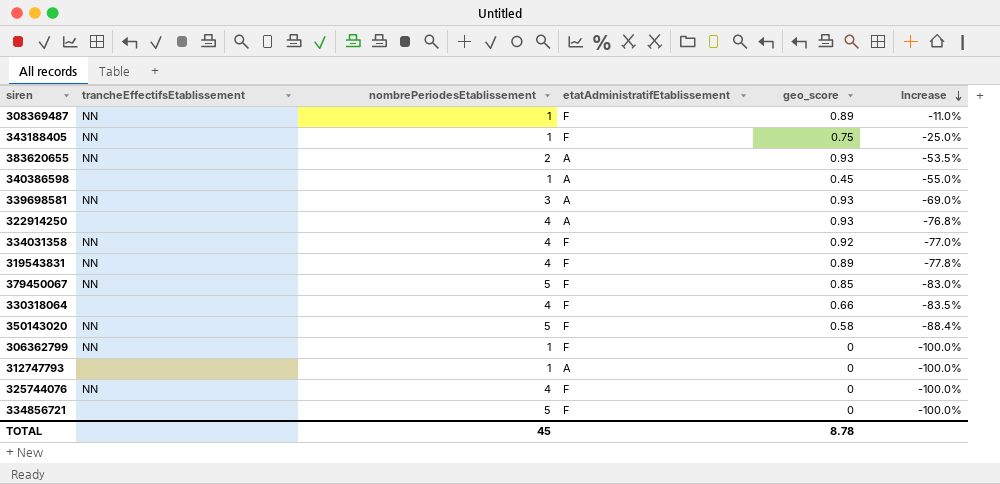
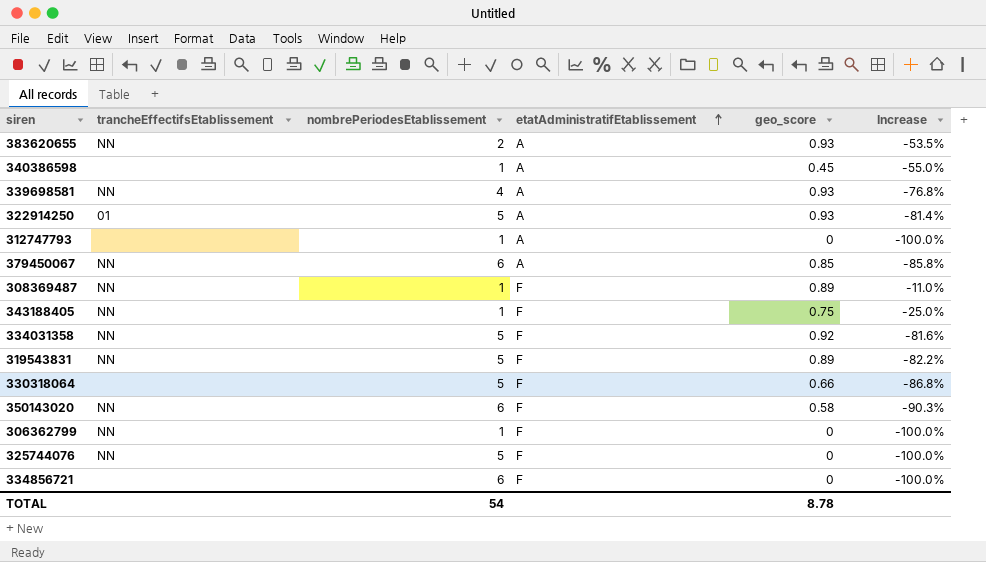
row order: Increase descending -> etatAdministratifEtablissement ascending
339698581 | nombrePeriodesEtablissement: 3 -> 4
339698581 | Increase: -69.0% -> -76.8%
322914250 | trancheEffectifsEtablissement: none -> 01
322914250 | nombrePeriodesEtablissement: 4 -> 5
322914250 | Increase: -76.8% -> -81.4%
379450067 | nombrePeriodesEtablissement: 5 -> 6
379450067 | etatAdministratifEtablissement: F -> A
379450067 | Increase: -83.0% -> -85.8%
334031358 | nombrePeriodesEtablissement: 4 -> 5
334031358 | Increase: -77.0% -> -81.6%
319543831 | nombrePeriodesEtablissement: 4 -> 5
319543831 | Increase: -77.8% -> -82.2%
330318064 | nombrePeriodesEtablissement: 4 -> 5
330318064 | Increase: -83.5% -> -86.8%
350143020 | nombrePeriodesEtablissement: 5 -> 6
350143020 | Increase: -88.4% -> -90.3%
325744076 | nombrePeriodesEtablissement: 4 -> 5
334856721 | nombrePeriodesEtablissement: 5 -> 6
TOTAL | nombrePeriodesEtablissement: 45 -> 54

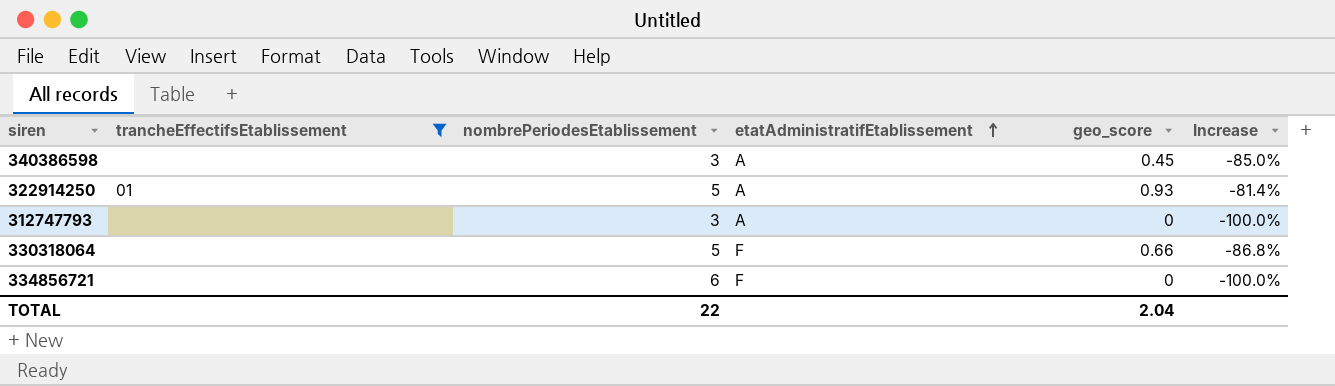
filter: none -> trancheEffectifsEtablissement != NN
340386598 | nombrePeriodesEtablissement: 1 -> 3
340386598 | Increase: -55.0% -> -85.0%
312747793 | nombrePeriodesEtablissement: 1 -> 3
TOTAL | nombrePeriodesEtablissement: 54 -> 22
TOTAL | geo_score: 8.78 -> 2.04

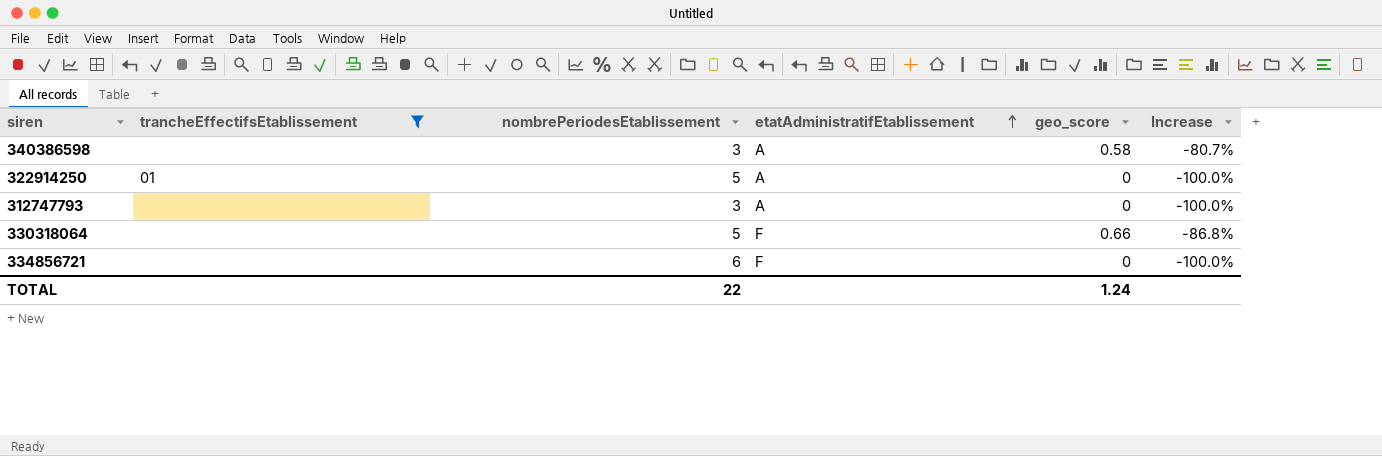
340386598 | geo_score: 0.45 -> 0.58
340386598 | Increase: -85.0% -> -80.7%
322914250 | geo_score: 0.93 -> 0
322914250 | Increase: -81.4% -> -100.0%
TOTAL | geo_score: 2.04 -> 1.24

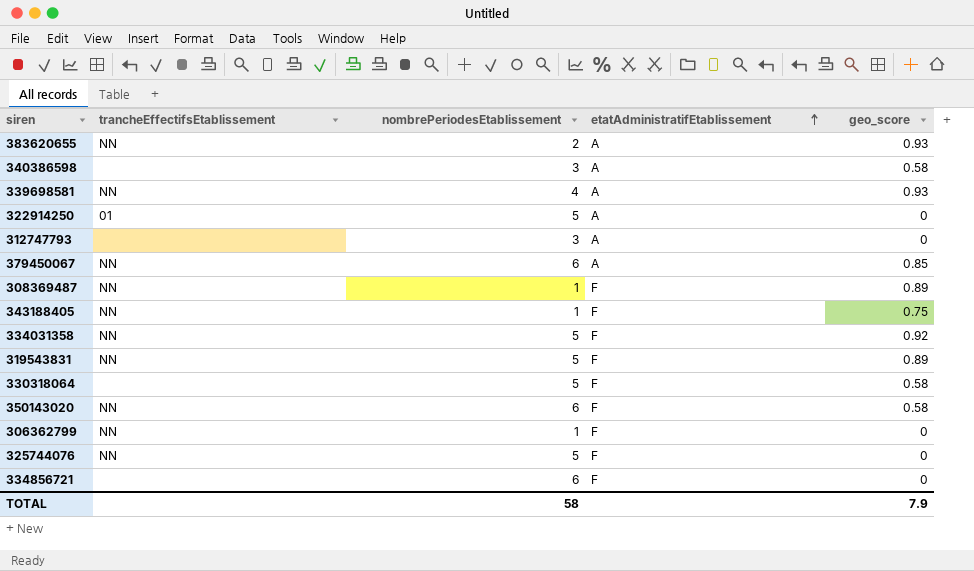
filter: trancheEffectifsEtablissement != NN -> none
column Increase | formula: ([geo_score] - [nombrePeriodesEtablissement]) / [nombrePeriodesEtablissement] -> none
330318064 | geo_score: 0.66 -> 0.58
TOTAL | nombrePeriodesEtablissement: 22 -> 58
TOTAL | geo_score: 1.24 -> 7.9

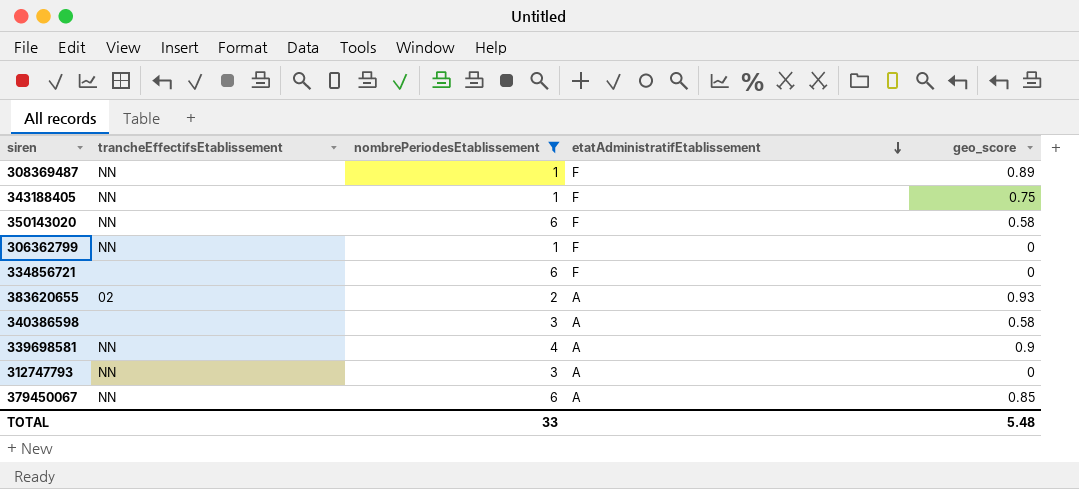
filter: none -> nombrePeriodesEtablissement != 5
row order: etatAdministratifEtablissement ascending -> etatAdministratifEtablissement descending
383620655 | trancheEffectifsEtablissement: NN -> 02
339698581 | geo_score: 0.93 -> 0.9
312747793 | trancheEffectifsEtablissement: none -> NN
TOTAL | nombrePeriodesEtablissement: 58 -> 33
TOTAL | geo_score: 7.9 -> 5.48

